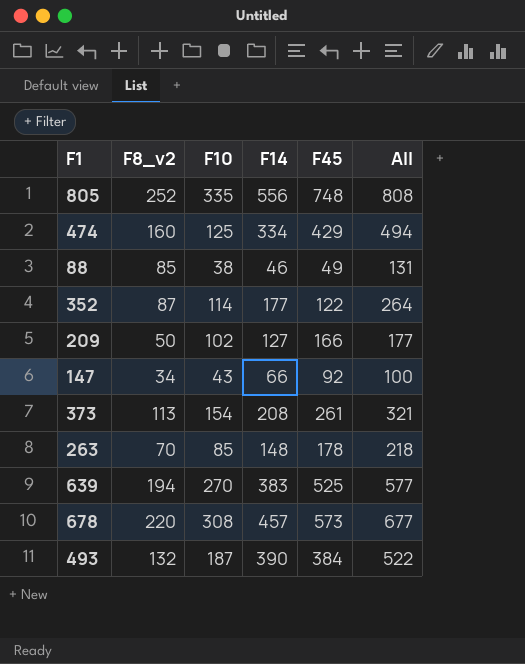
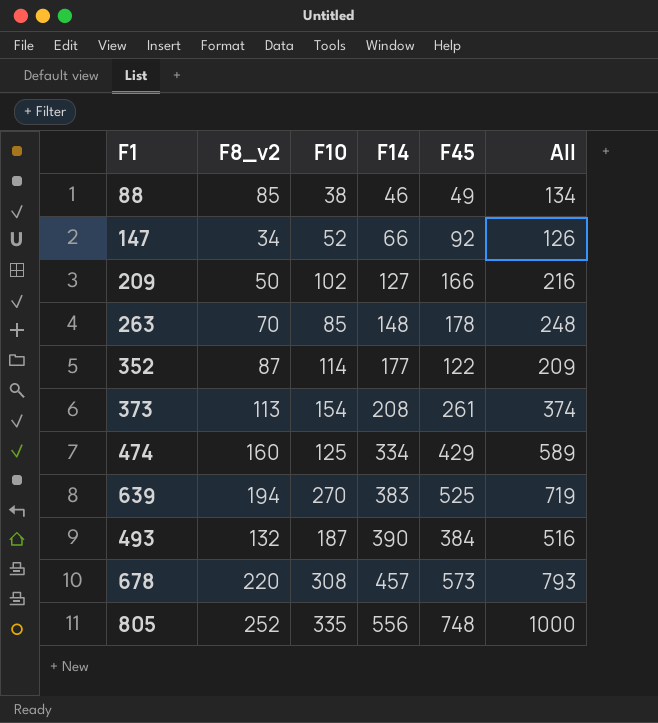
row order: none -> F14 ascending
column All | formula: [F8_v2] + [F14] -> [F8_v2] + [F45]
147 | F10: 43 -> 52

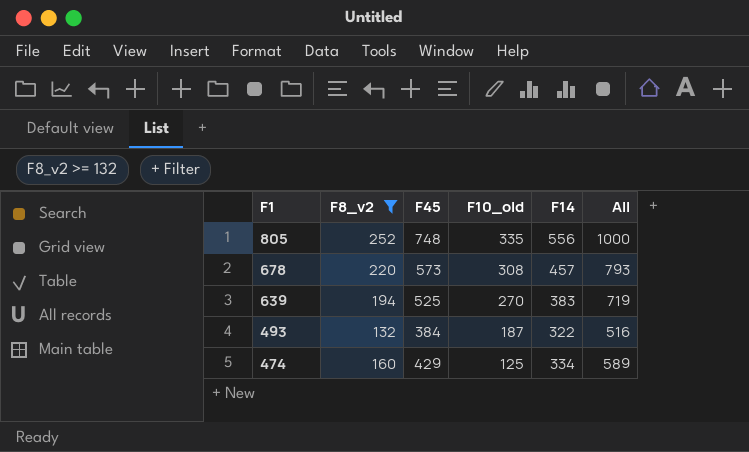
filter: none -> F8_v2 >= 132
row order: F14 ascending -> F1 descending
column F45 | position: 5 -> 3
column name: F10 -> F10_old
493 | F14: 390 -> 322

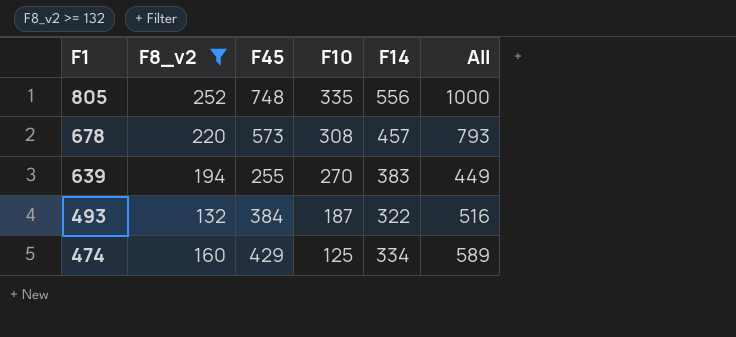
column name: F10_old -> F10
639 | F45: 525 -> 255
639 | All: 719 -> 449

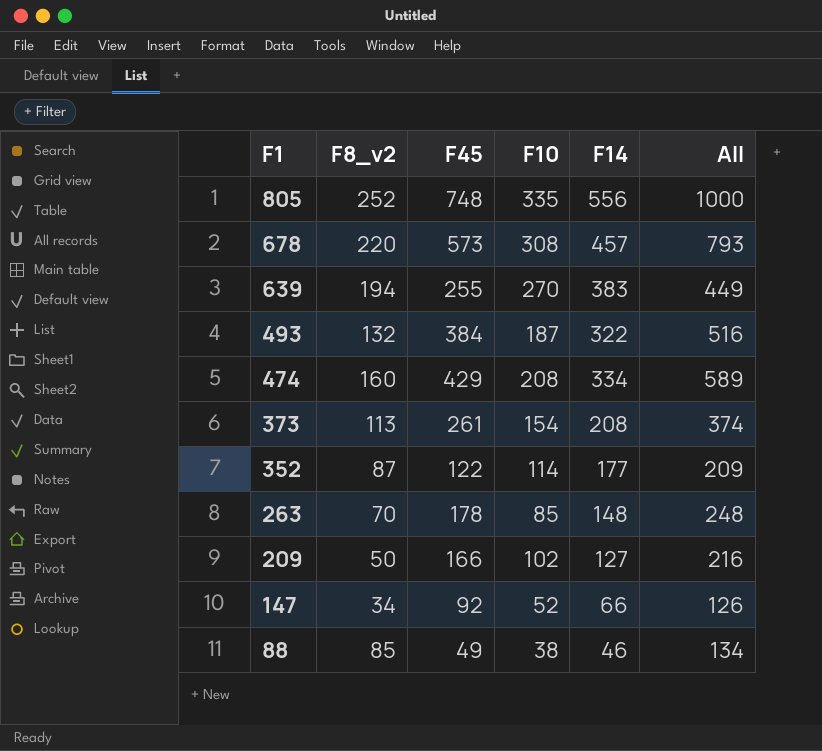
filter: F8_v2 >= 132 -> none
474 | F10: 125 -> 208

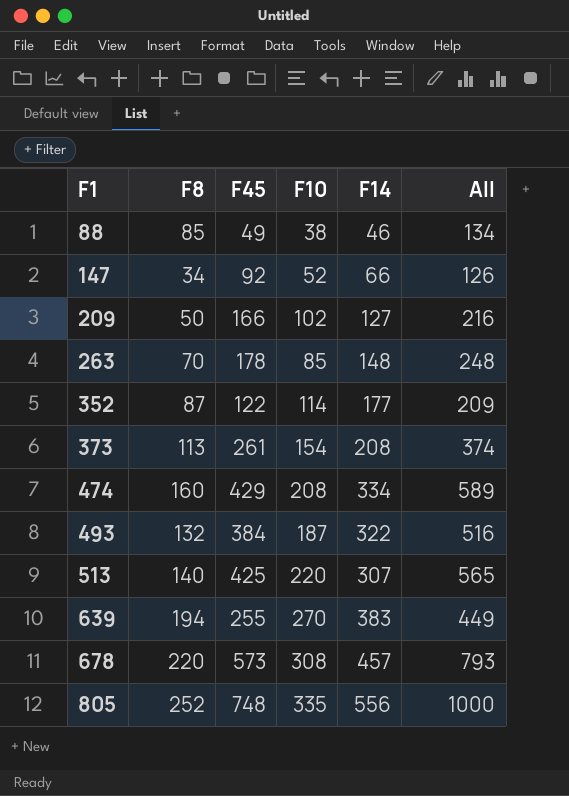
row order: F1 descending -> F1 ascending
column name: F8_v2 -> F8
row 513: none -> 140 | 425 | 220 | 307 | 565

